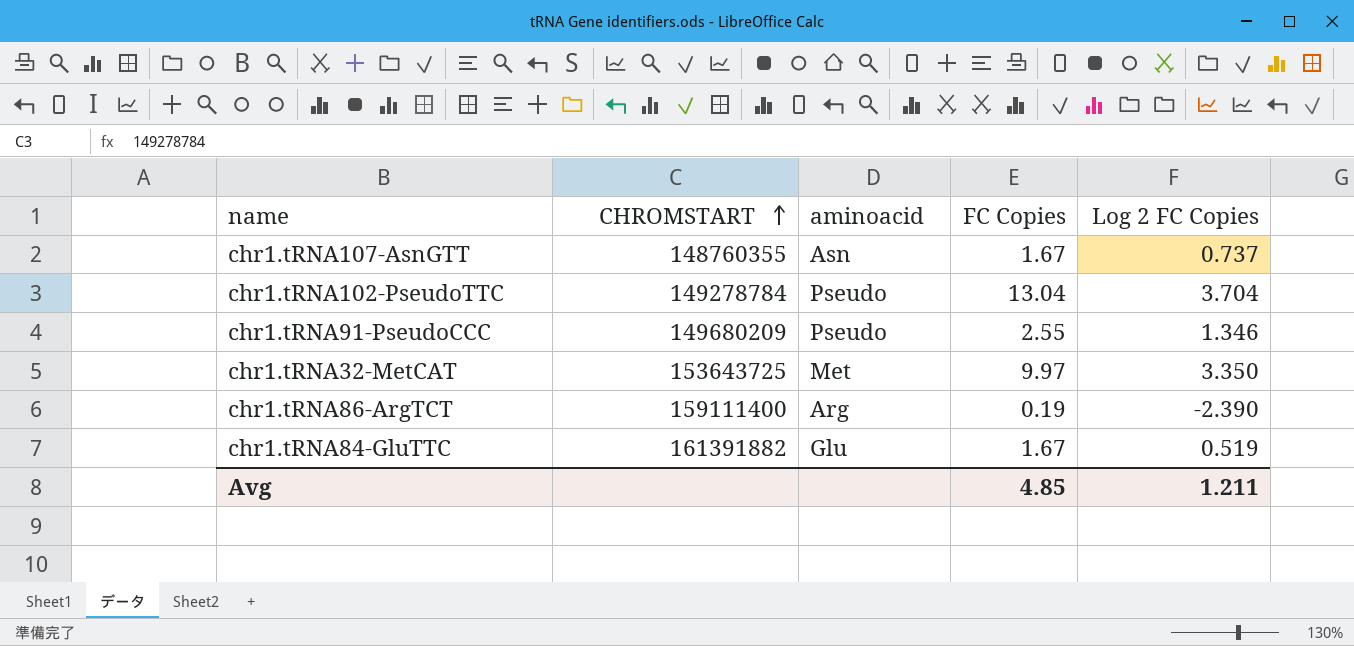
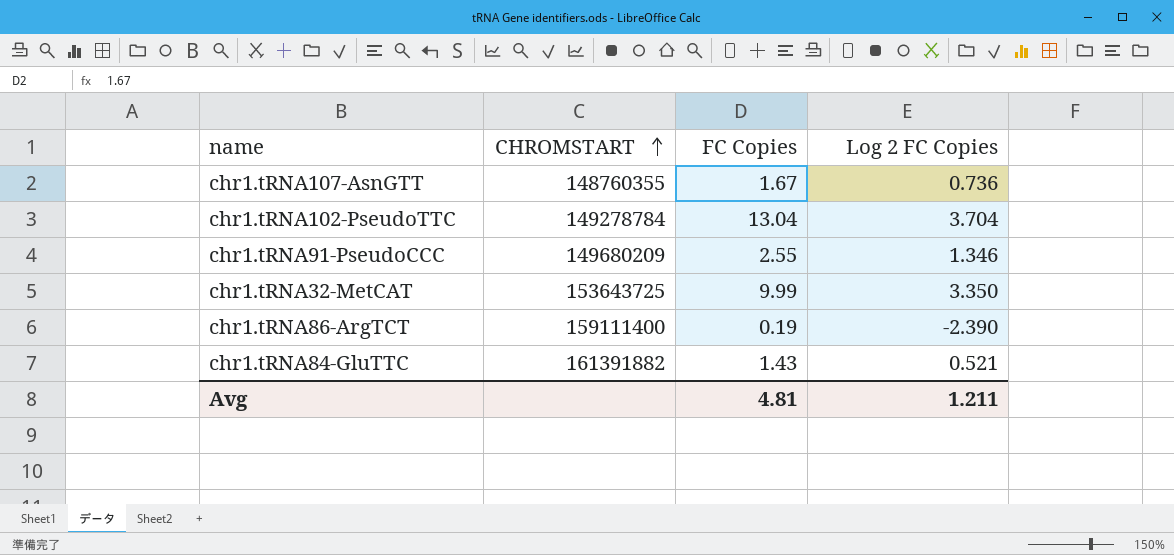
column aminoacid | position: 3 -> none
chr1.tRNA107-AsnGTT | Log 2 FC Copies: 0.737 -> 0.736
chr1.tRNA32-MetCAT | FC Copies: 9.97 -> 9.99
chr1.tRNA84-GluTTC | FC Copies: 1.67 -> 1.43
chr1.tRNA84-GluTTC | Log 2 FC Copies: 0.519 -> 0.521
Avg | FC Copies: 4.85 -> 4.81

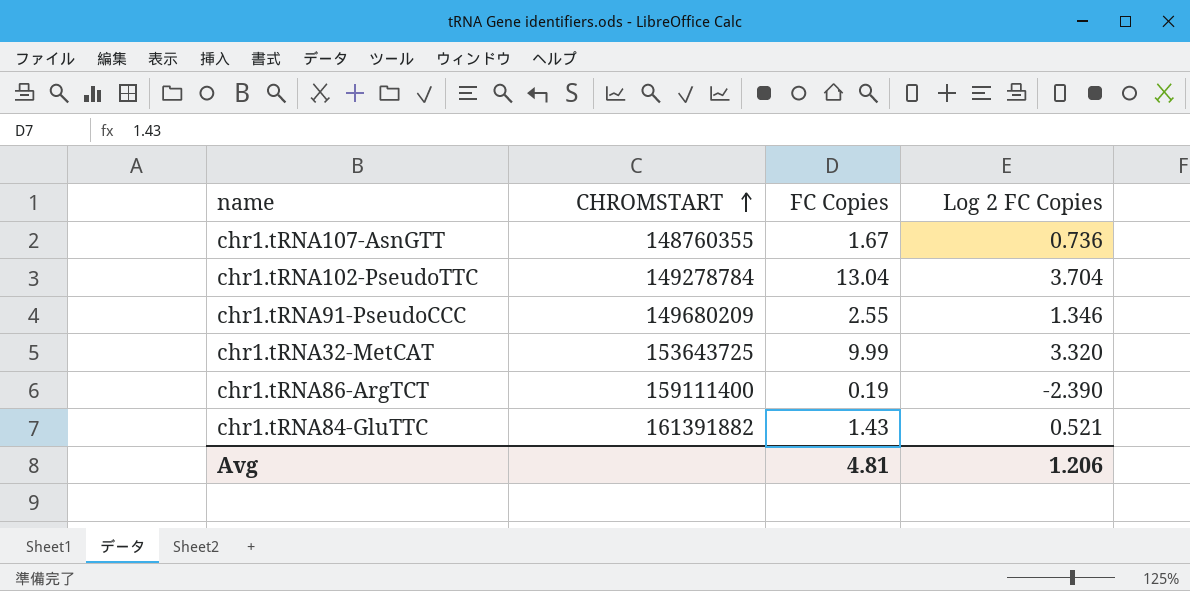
chr1.tRNA32-MetCAT | Log 2 FC Copies: 3.350 -> 3.320
Avg | Log 2 FC Copies: 1.211 -> 1.206

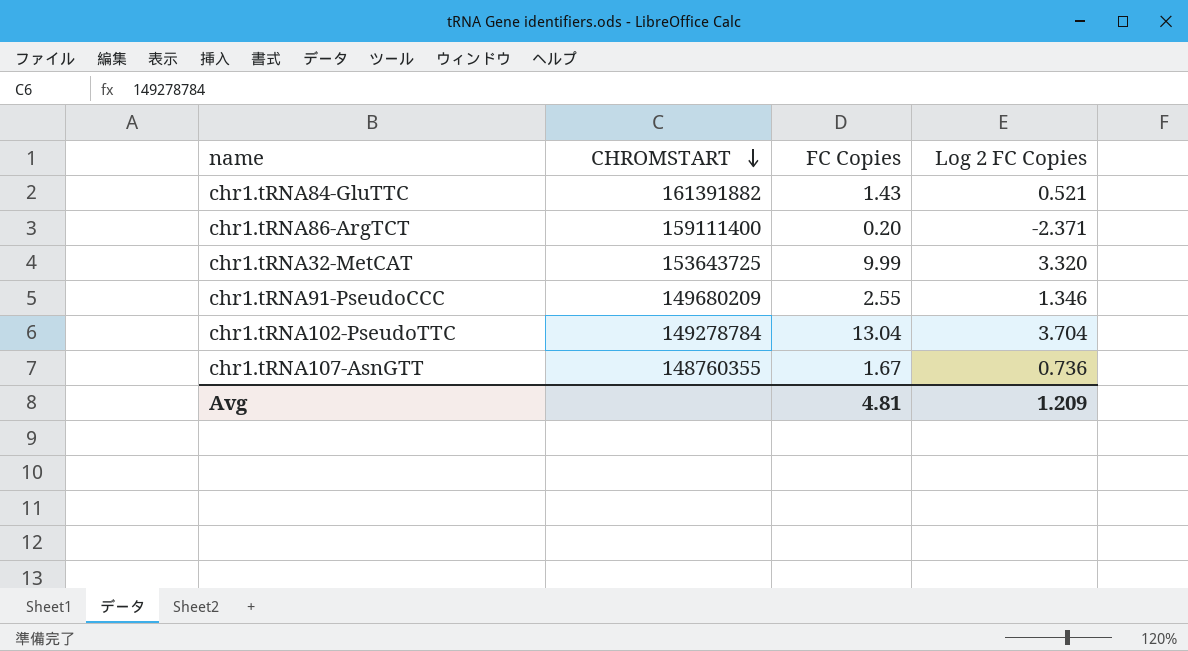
row order: CHROMSTART ascending -> CHROMSTART descending
chr1.tRNA86-ArgTCT | FC Copies: 0.19 -> 0.20
chr1.tRNA86-ArgTCT | Log 2 FC Copies: -2.390 -> -2.371
Avg | Log 2 FC Copies: 1.206 -> 1.209

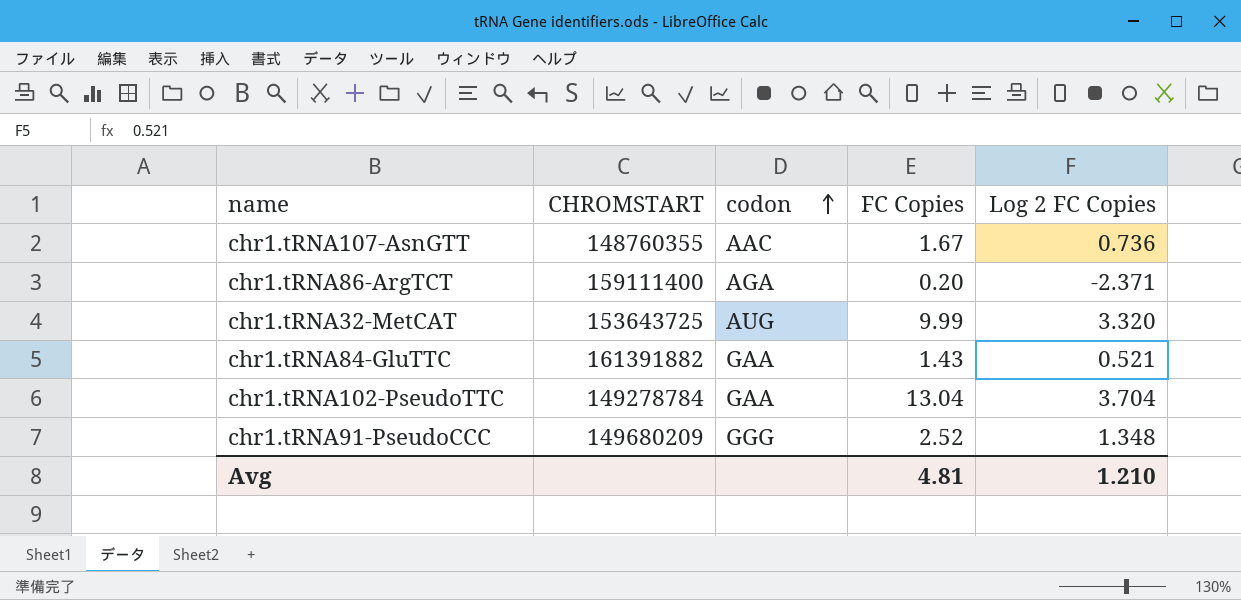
row order: CHROMSTART descending -> codon ascending
column codon | position: none -> 3
chr1.tRNA91-PseudoCCC | FC Copies: 2.55 -> 2.52
chr1.tRNA91-PseudoCCC | Log 2 FC Copies: 1.346 -> 1.348
Avg | Log 2 FC Copies: 1.209 -> 1.210

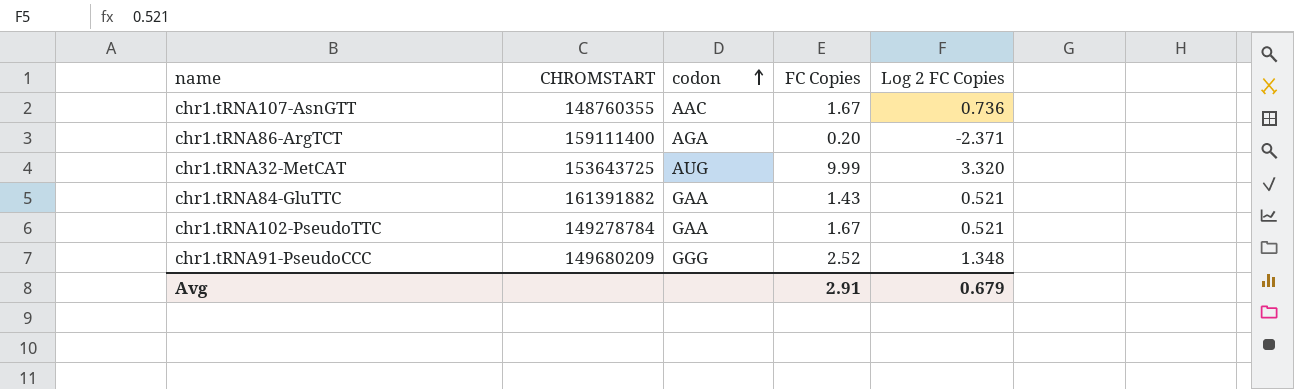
chr1.tRNA102-PseudoTTC | FC Copies: 13.04 -> 1.67
chr1.tRNA102-PseudoTTC | Log 2 FC Copies: 3.704 -> 0.521
Avg | FC Copies: 4.81 -> 2.91
Avg | Log 2 FC Copies: 1.210 -> 0.679

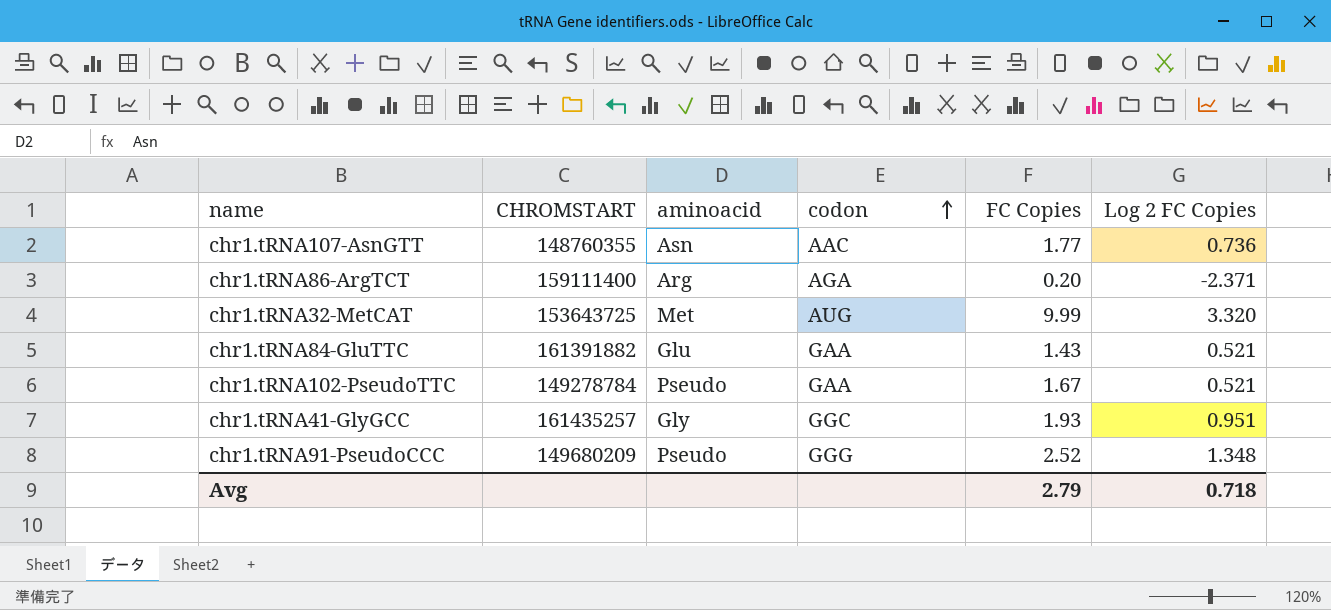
column aminoacid | position: none -> 3
chr1.tRNA107-AsnGTT | FC Copies: 1.67 -> 1.77
row chr1.tRNA41-GlyGCC: none -> 161435257 | Gly | GGC | 1.93 | 0.951
Avg | FC Copies: 2.91 -> 2.79
Avg | Log 2 FC Copies: 0.679 -> 0.718

